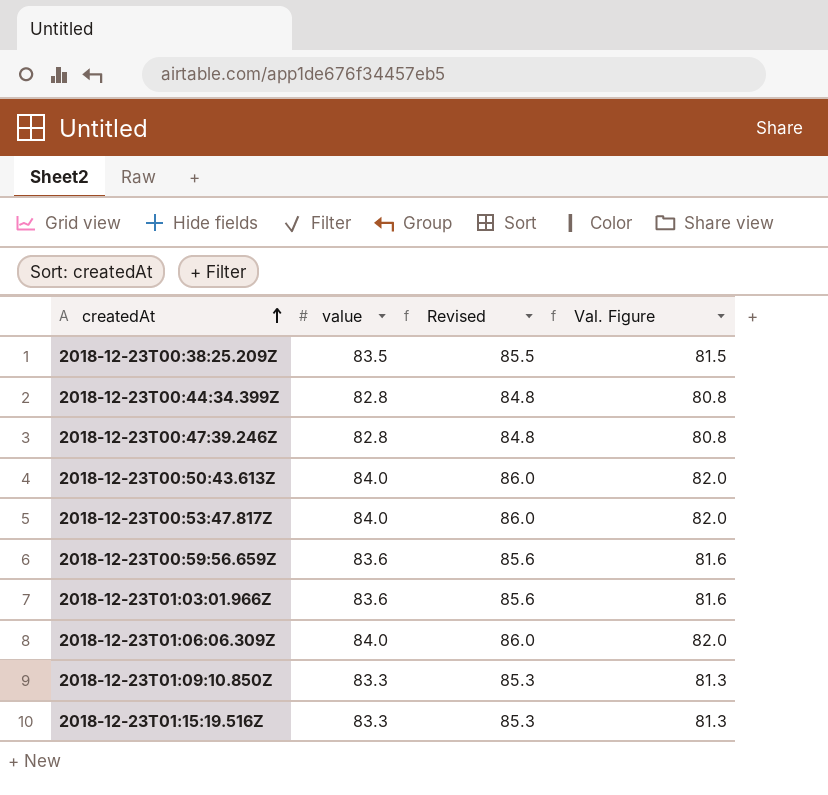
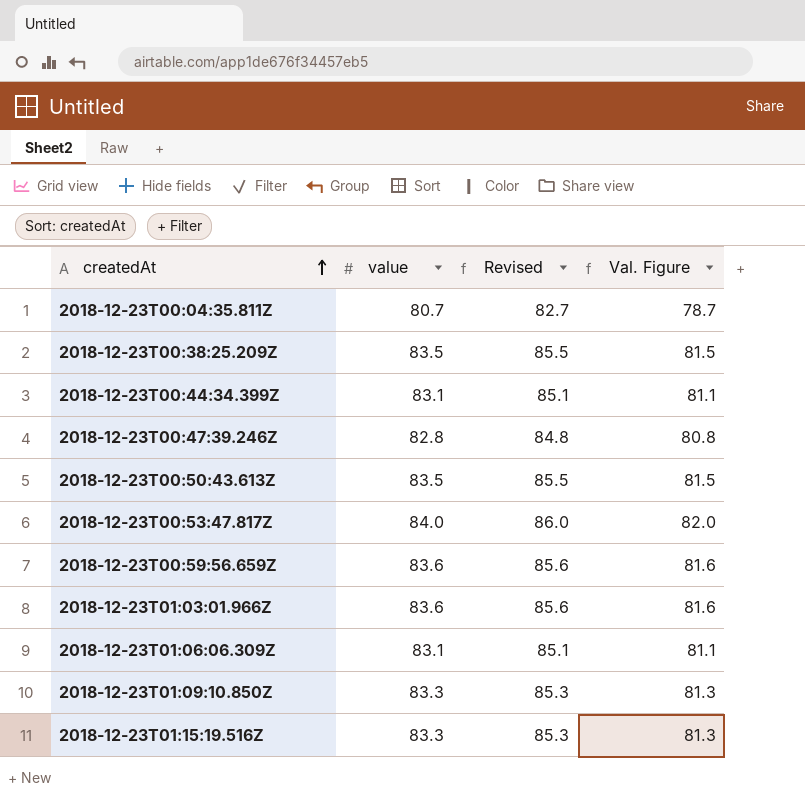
row 2018-12-23T00:04:35.811Z: none -> 80.7 | 82.7 | 78.7
2018-12-23T00:44:34.399Z | value: 82.8 -> 83.1
2018-12-23T00:44:34.399Z | Revised: 84.8 -> 85.1
2018-12-23T00:44:34.399Z | Val. Figure: 80.8 -> 81.1
2018-12-23T00:50:43.613Z | value: 84.0 -> 83.5
2018-12-23T00:50:43.613Z | Revised: 86.0 -> 85.5
2018-12-23T00:50:43.613Z | Val. Figure: 82.0 -> 81.5
2018-12-23T01:06:06.309Z | value: 84.0 -> 83.1
2018-12-23T01:06:06.309Z | Revised: 86.0 -> 85.1
2018-12-23T01:06:06.309Z | Val. Figure: 82.0 -> 81.1

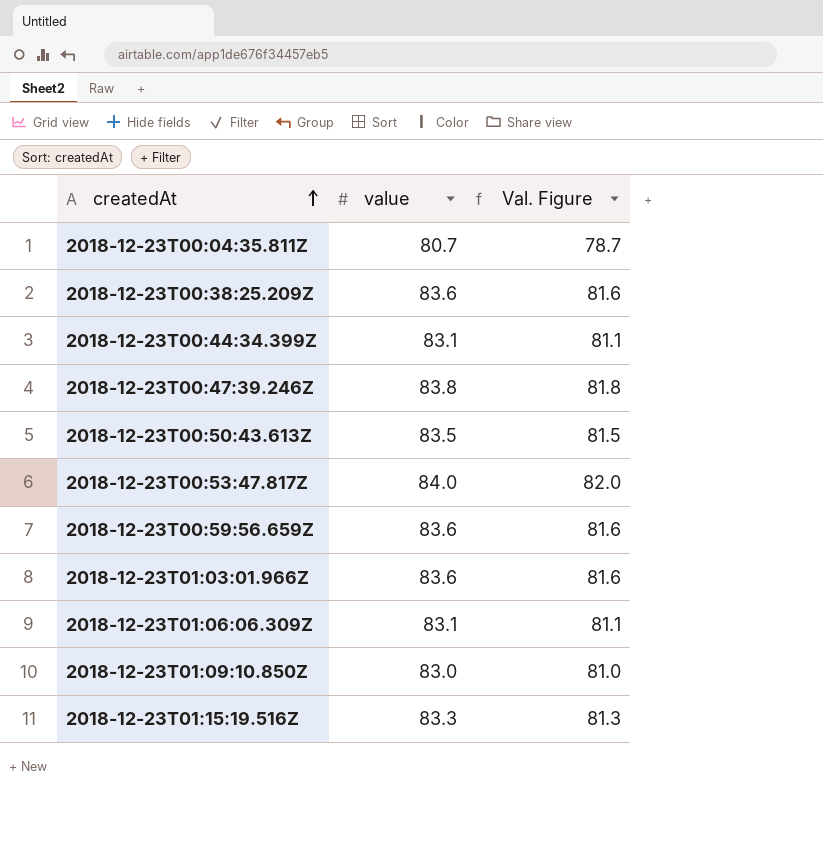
column Revised | formula: [value] + 2 -> none
2018-12-23T00:38:25.209Z | value: 83.5 -> 83.6
2018-12-23T00:38:25.209Z | Val. Figure: 81.5 -> 81.6
2018-12-23T00:47:39.246Z | value: 82.8 -> 83.8
2018-12-23T00:47:39.246Z | Val. Figure: 80.8 -> 81.8
2018-12-23T01:09:10.850Z | value: 83.3 -> 83.0
2018-12-23T01:09:10.850Z | Val. Figure: 81.3 -> 81.0

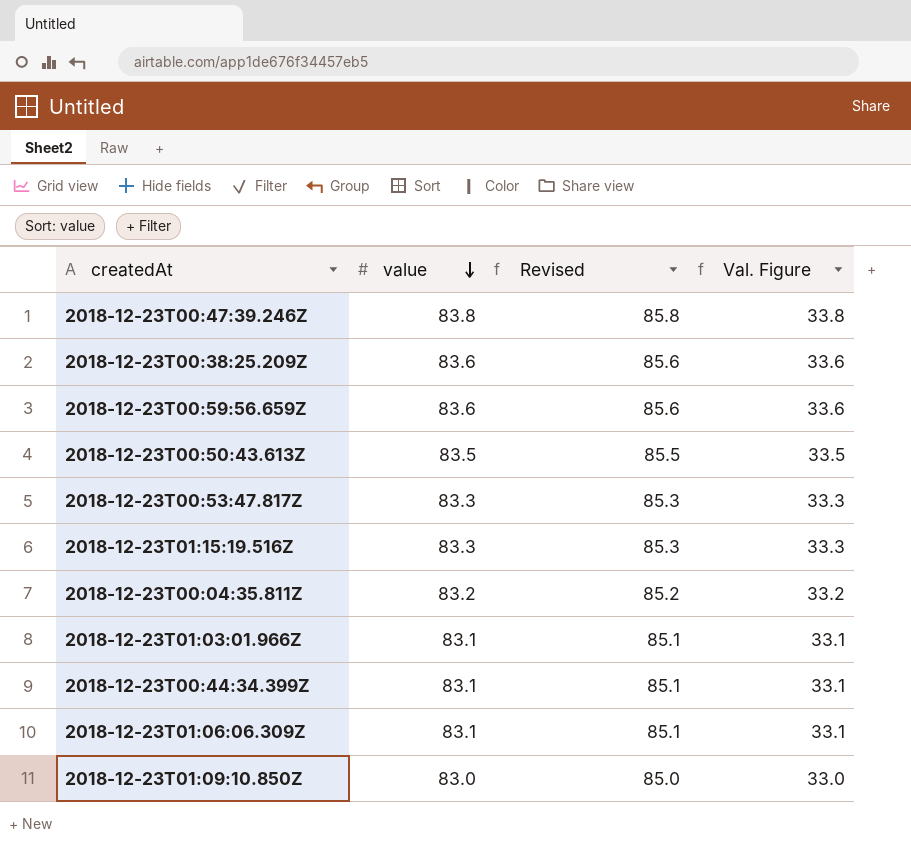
row order: createdAt ascending -> value descending
column Revised | formula: none -> [value] + 2
column Val. Figure | formula: [value] - 2 -> [value] - 50
2018-12-23T00:53:47.817Z | value: 84.0 -> 83.3
2018-12-23T00:04:35.811Z | value: 80.7 -> 83.2
2018-12-23T01:03:01.966Z | value: 83.6 -> 83.1

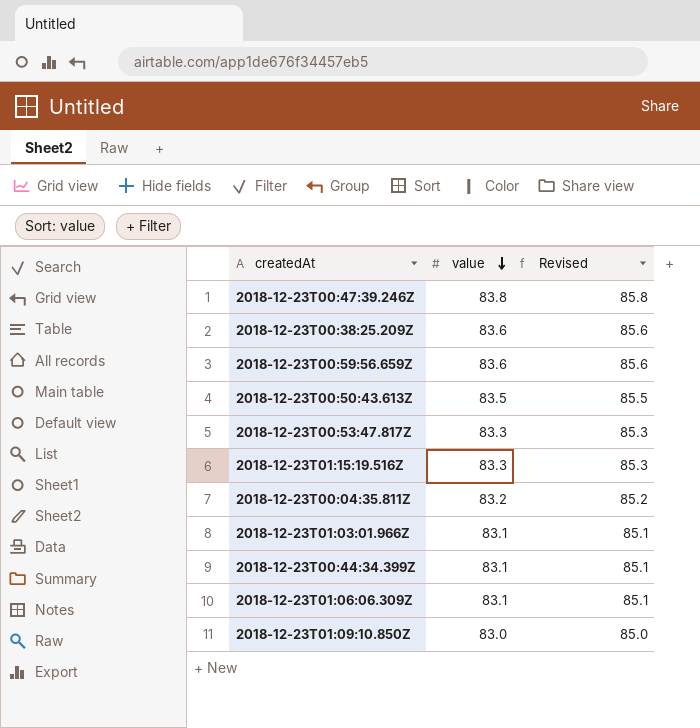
column Val. Figure | formula: [value] - 50 -> none

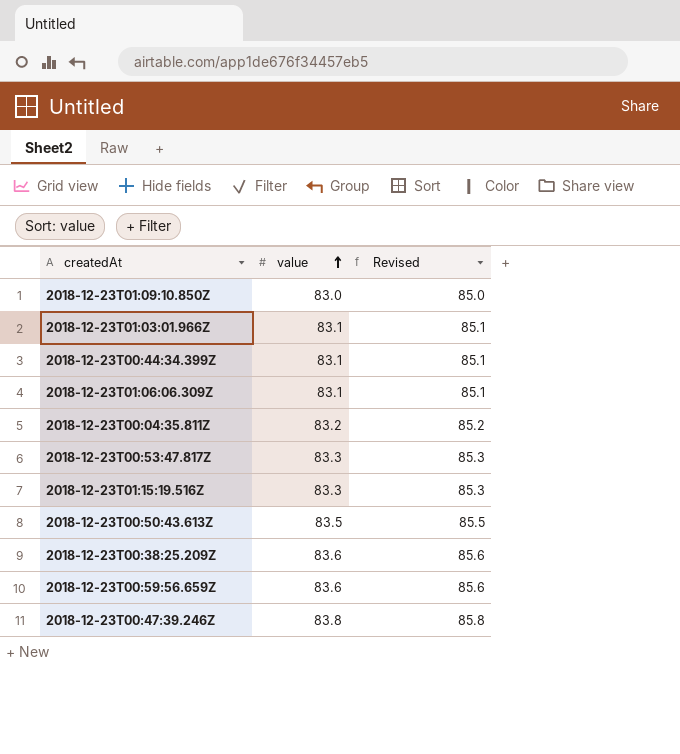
row order: value descending -> value ascending

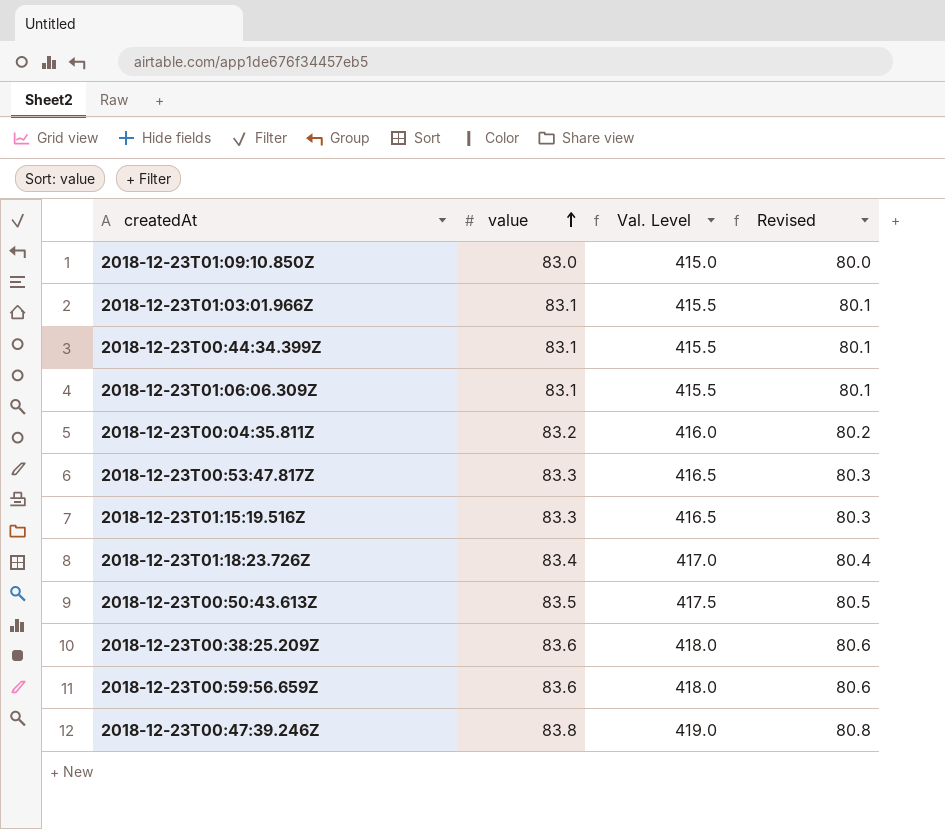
column Val. Level | formula: none -> [value] * 5
column Revised | formula: [value] + 2 -> [value] - 3
row 2018-12-23T01:18:23.726Z: none -> 83.4 | 417.0 | 80.4

